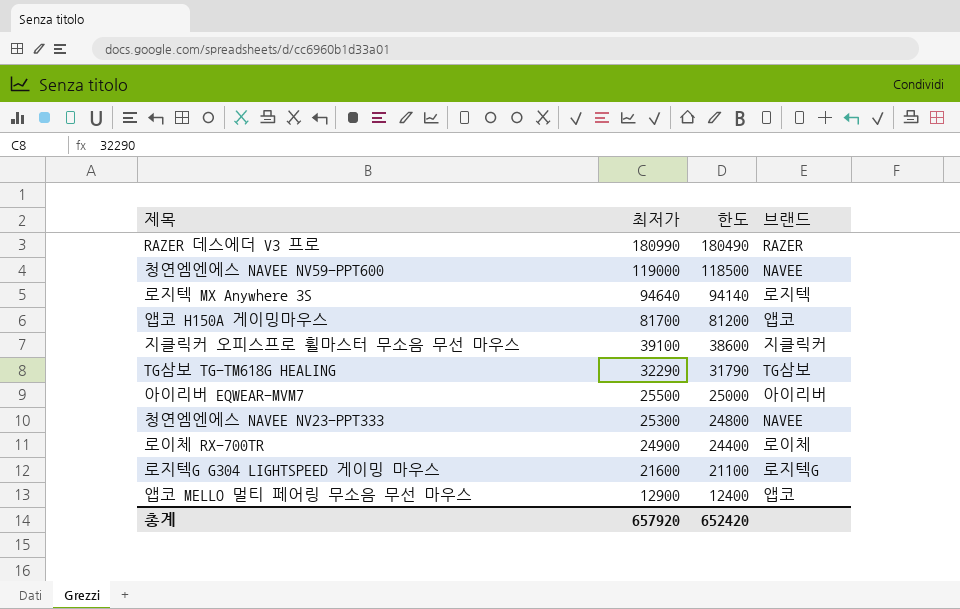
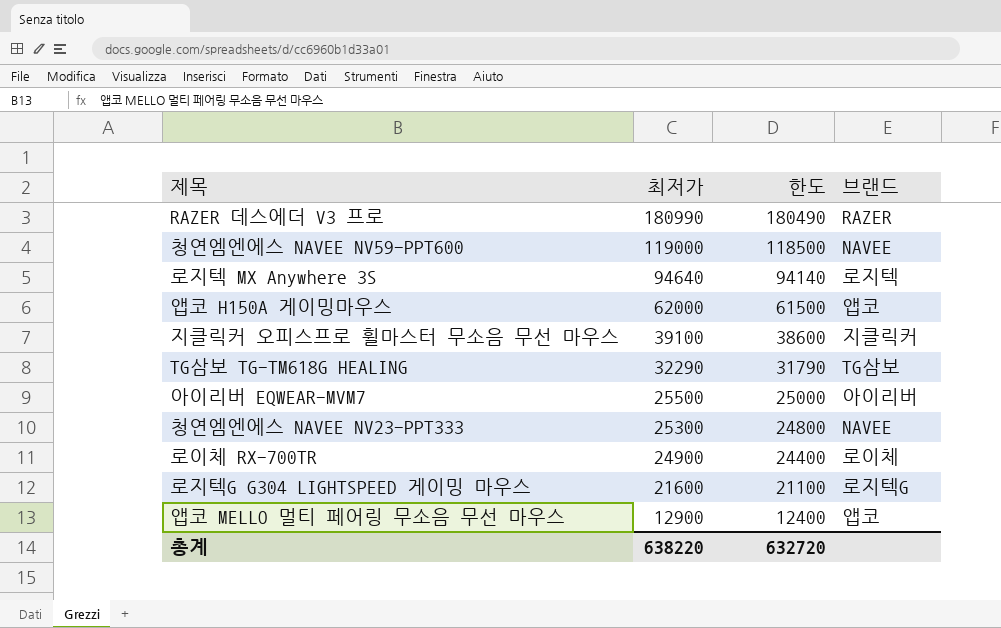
앱코 H150A 게이밍마우스 | 최저가: 81700 -> 62000
앱코 H150A 게이밍마우스 | 한도: 81200 -> 61500
총계 | 최저가: 657920 -> 638220
총계 | 한도: 652420 -> 632720

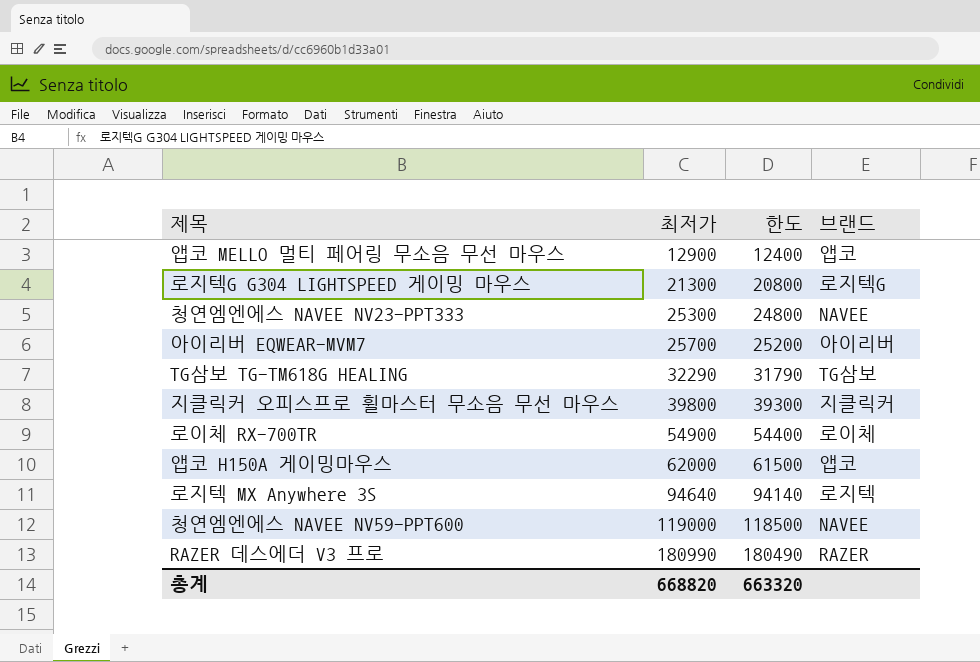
row order: 최저가 descending -> 최저가 ascending
로지텍G G304 LIGHTSPEED 게이밍 마우스 | 최저가: 21600 -> 21300
로지텍G G304 LIGHTSPEED 게이밍 마우스 | 한도: 21100 -> 20800
아이리버 EQWEAR-MVM7 | 최저가: 25500 -> 25700
아이리버 EQWEAR-MVM7 | 한도: 25000 -> 25200
지클릭커 오피스프로 휠마스터 무소음 무선 마우스 | 최저가: 39100 -> 39800
지클릭커 오피스프로 휠마스터 무소음 무선 마우스 | 한도: 38600 -> 39300
로이체 RX-700TR | 최저가: 24900 -> 54900
로이체 RX-700TR | 한도: 24400 -> 54400
총계 | 최저가: 638220 -> 668820
총계 | 한도: 632720 -> 663320

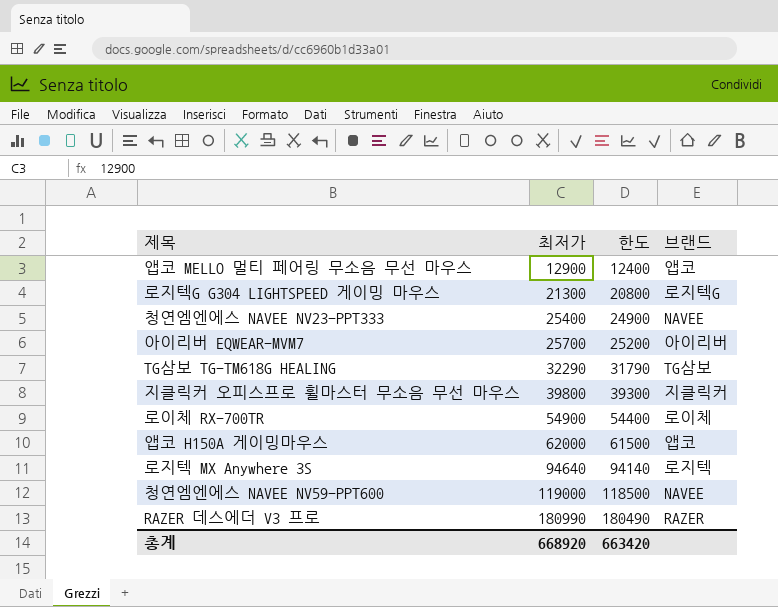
청연엠엔에스 NAVEE NV23-PPT333 | 최저가: 25300 -> 25400
청연엠엔에스 NAVEE NV23-PPT333 | 한도: 24800 -> 24900
총계 | 최저가: 668820 -> 668920
총계 | 한도: 663320 -> 663420

